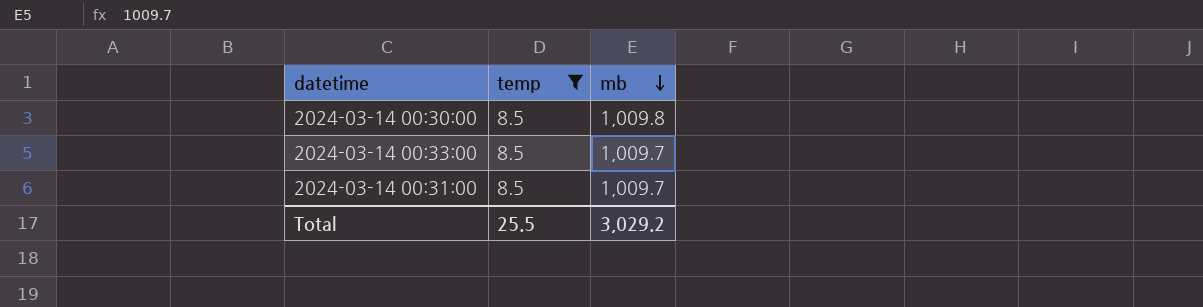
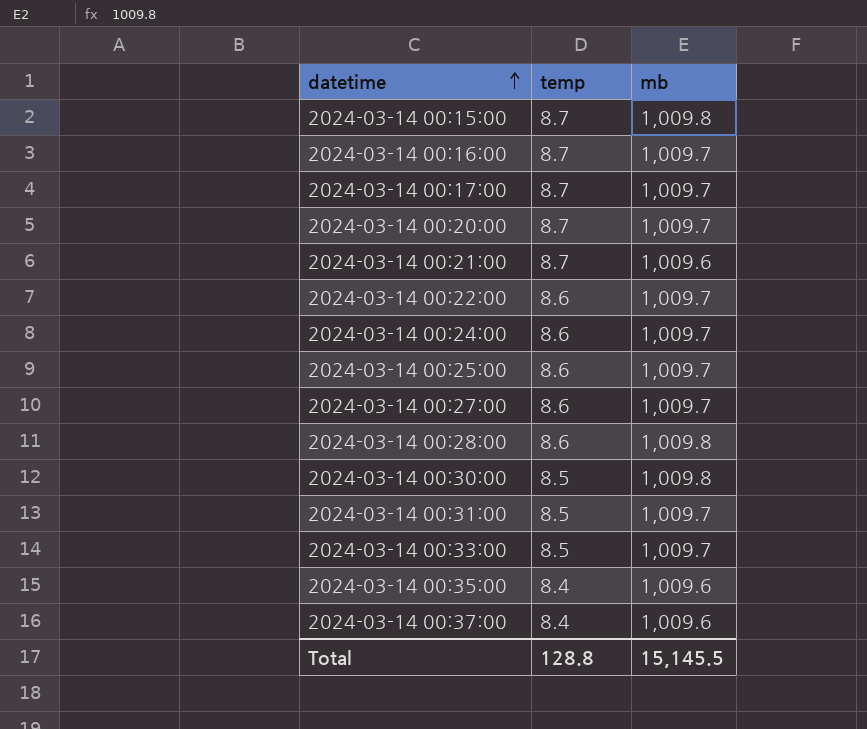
filter: temp = 8.5 -> none
row order: mb descending -> datetime ascending
Total | temp: 25.5 -> 128.8
Total | mb: 3,029.2 -> 15,145.5

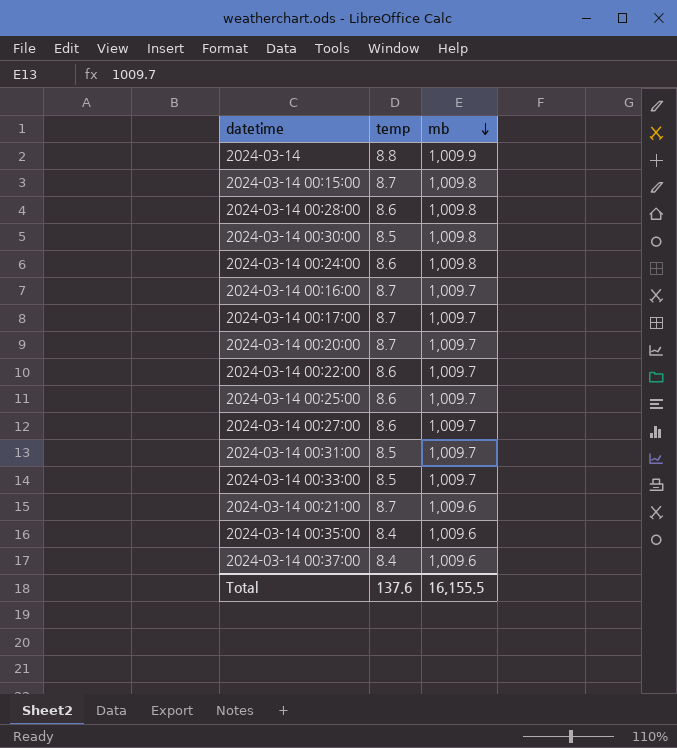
row order: datetime ascending -> mb descending
row 2024-03-14: none -> 8.8 | 1,009.9
2024-03-14 00:24:00 | mb: 1,009.7 -> 1,009.8
Total | temp: 128.8 -> 137.6
Total | mb: 15,145.5 -> 16,155.5

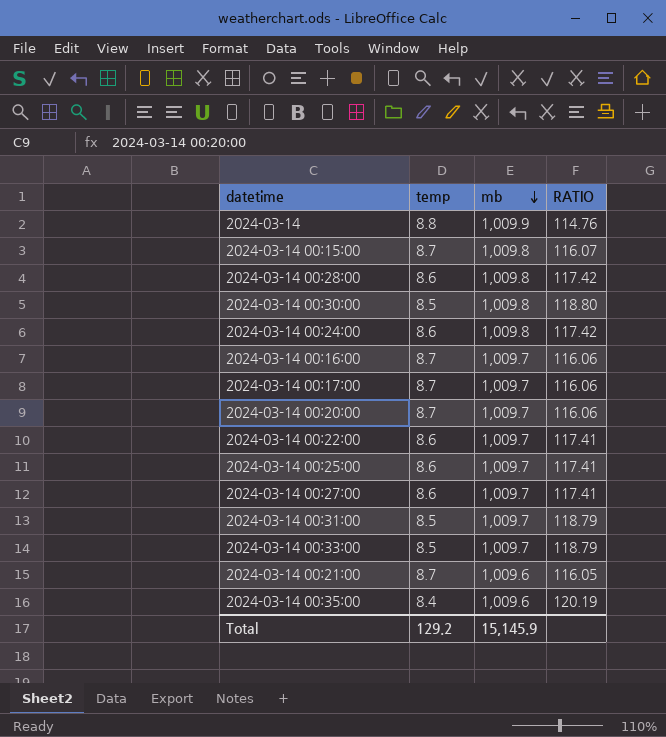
column RATIO | formula: none -> [mb] / [temp]
row 2024-03-14 00:37:00: 8.4 | 1,009.6 -> none
Total | temp: 137.6 -> 129.2
Total | mb: 16,155.5 -> 15,145.9

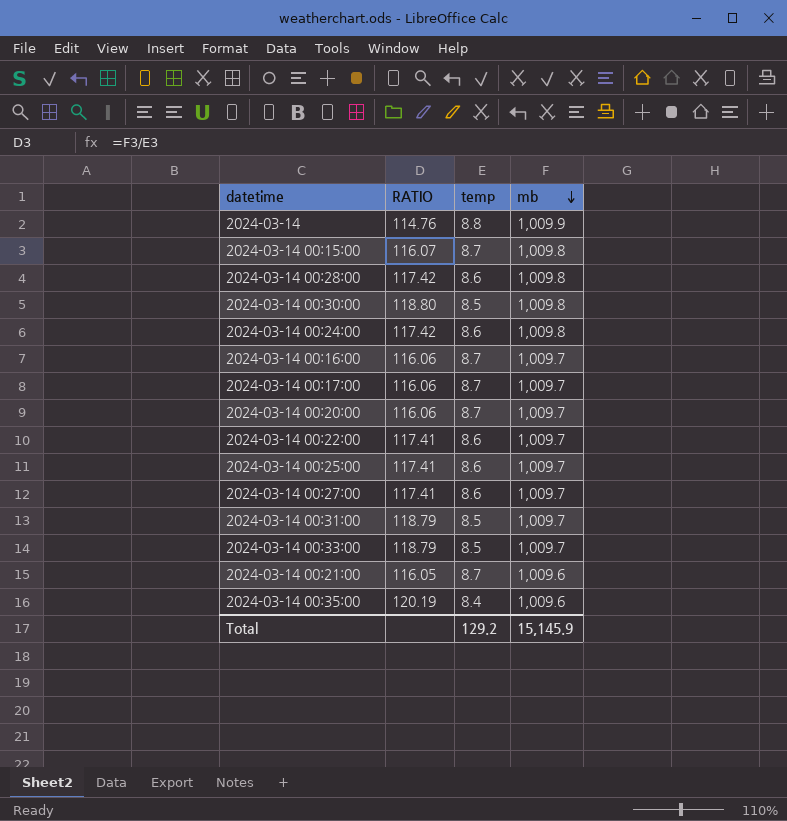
column RATIO | position: 4 -> 2

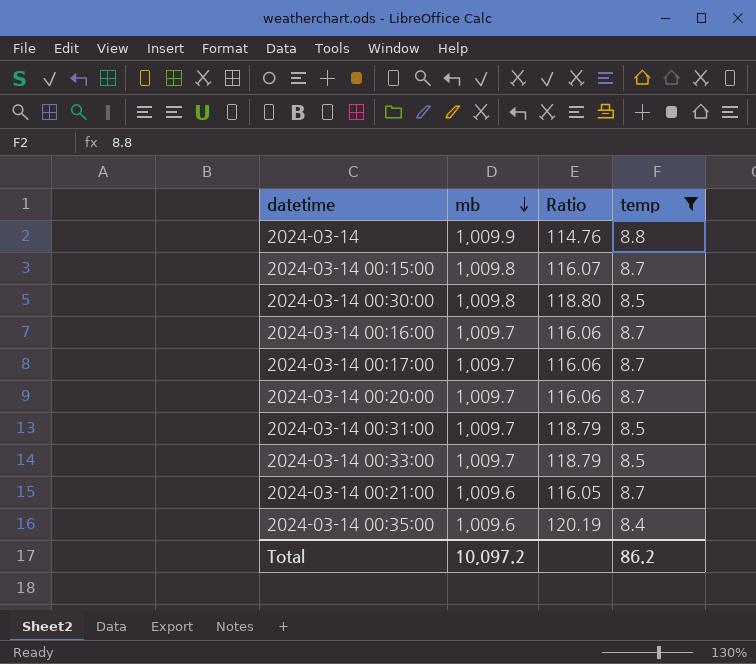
filter: none -> temp != 8.6
column mb | position: 4 -> 2
column name: RATIO -> Ratio
Total | mb: 15,145.9 -> 10,097.2
Total | temp: 129.2 -> 86.2

